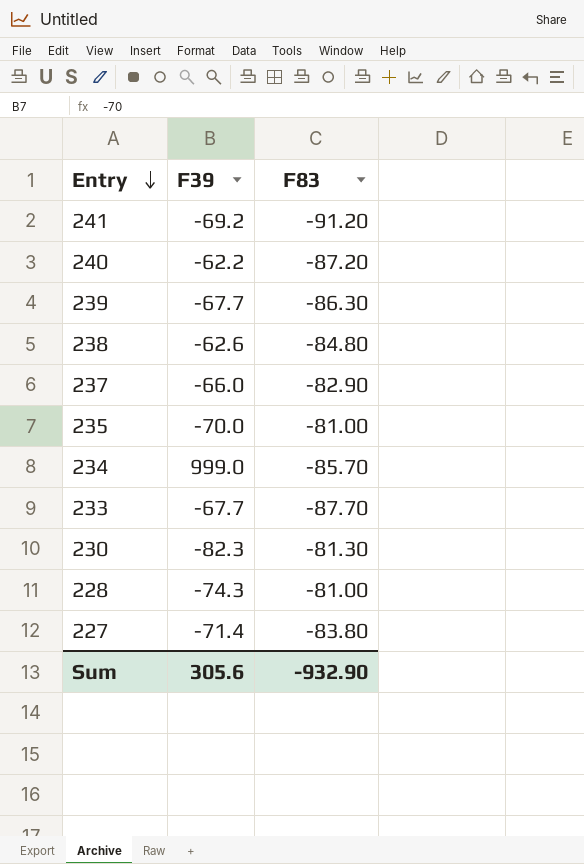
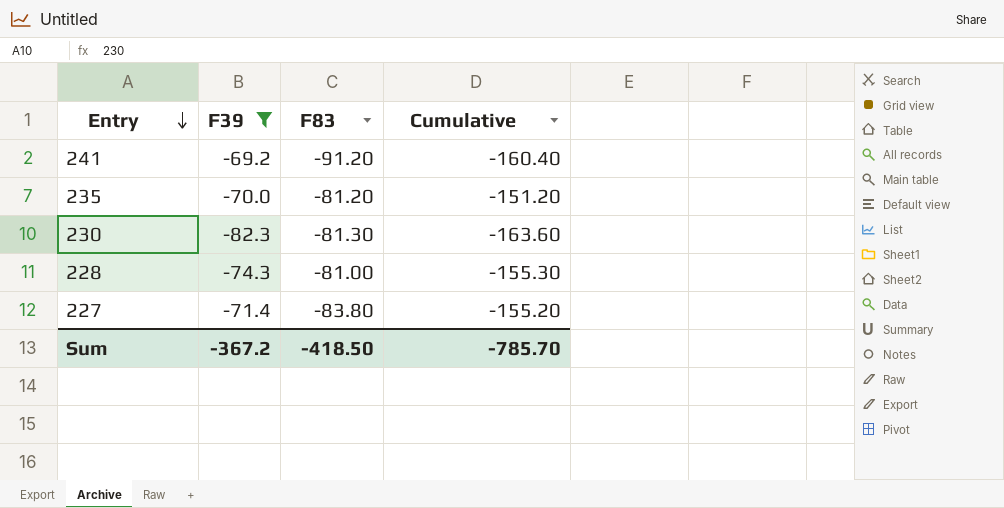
filter: none -> F39 <= -69.2
column Cumulative | formula: none -> [F39] + [F83]
235 | F83: -81.00 -> -81.20
Sum | F39: 305.6 -> -367.2
Sum | F83: -932.90 -> -418.50

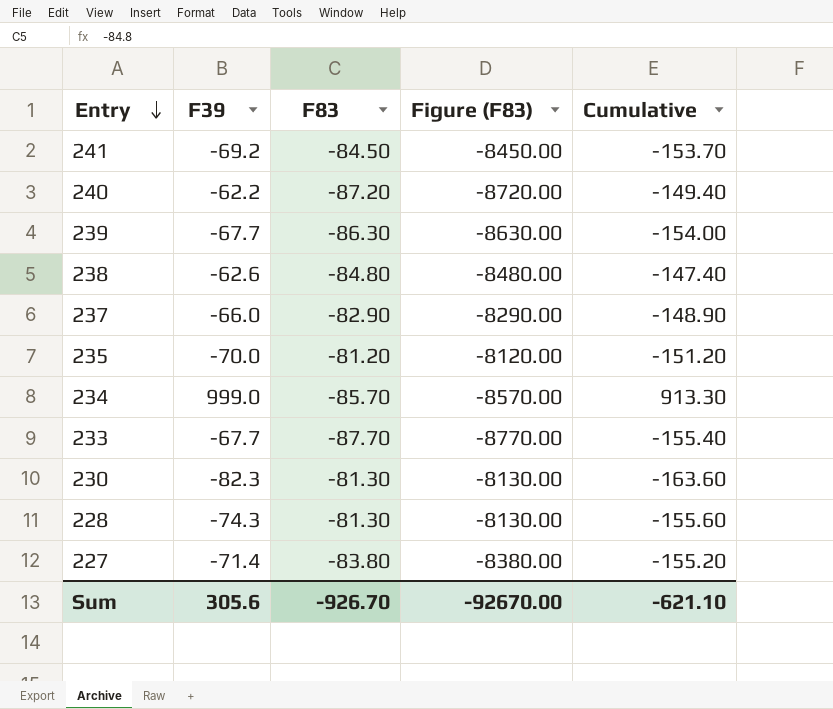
filter: F39 <= -69.2 -> none
column Figure (F83) | formula: none -> [F83] * 100
241 | F83: -91.20 -> -84.50
241 | Cumulative: -160.40 -> -153.70
228 | F83: -81.00 -> -81.30
228 | Cumulative: -155.30 -> -155.60
Sum | F39: -367.2 -> 305.6
Sum | F83: -418.50 -> -926.70
Sum | Cumulative: -785.70 -> -621.10

